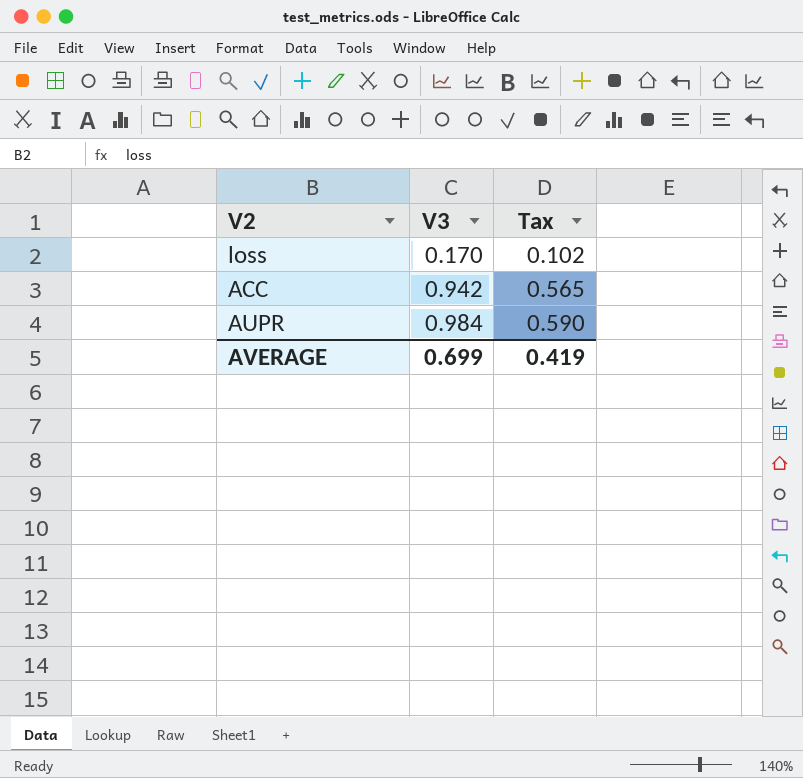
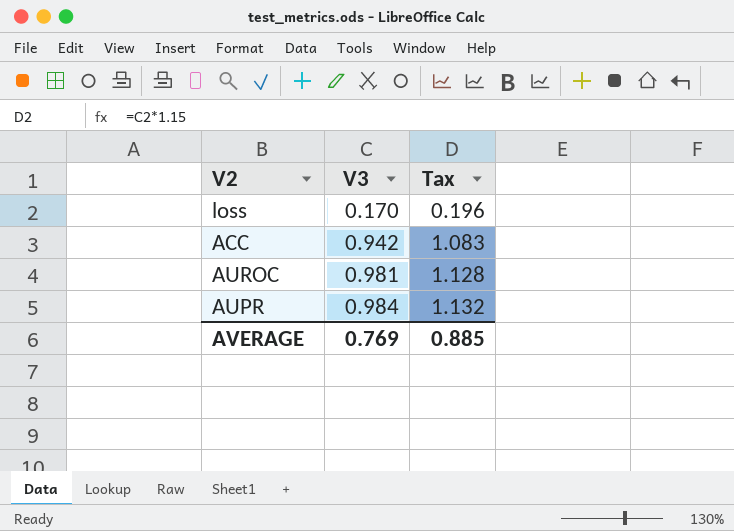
column Tax | formula: [V3] * 0.6 -> [V3] * 1.15
row AUROC: none -> 0.981 | 1.128
AVERAGE | V3: 0.699 -> 0.769
AVERAGE | Tax: 0.419 -> 0.885

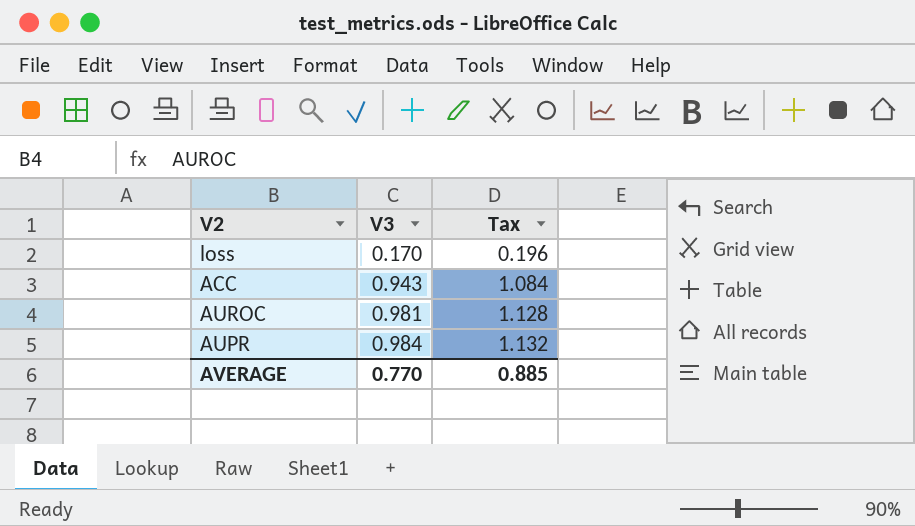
ACC | V3: 0.942 -> 0.943
ACC | Tax: 1.083 -> 1.084
AVERAGE | V3: 0.769 -> 0.770

